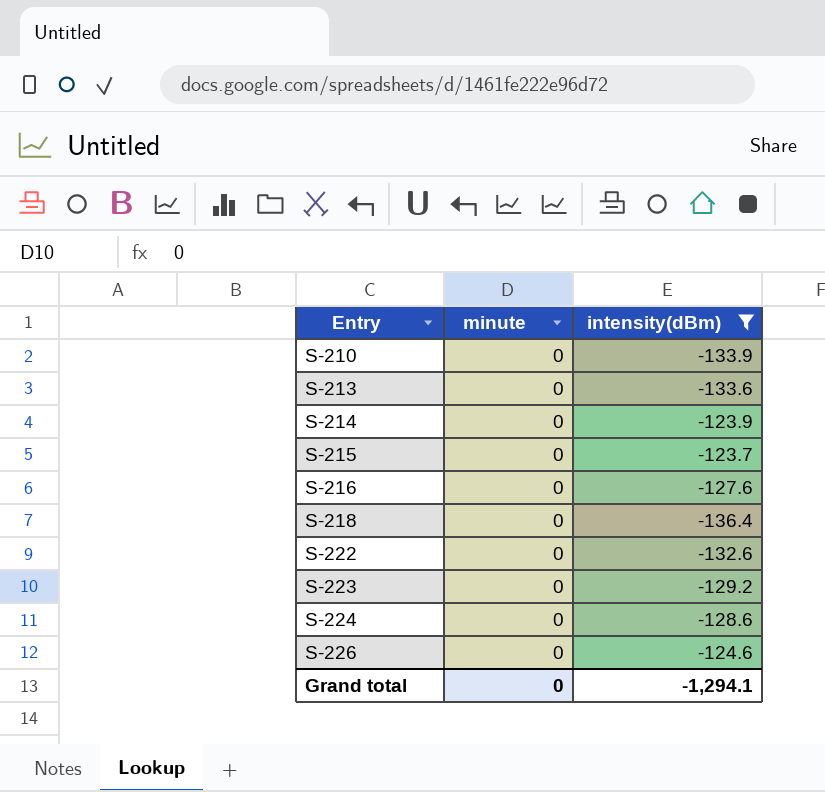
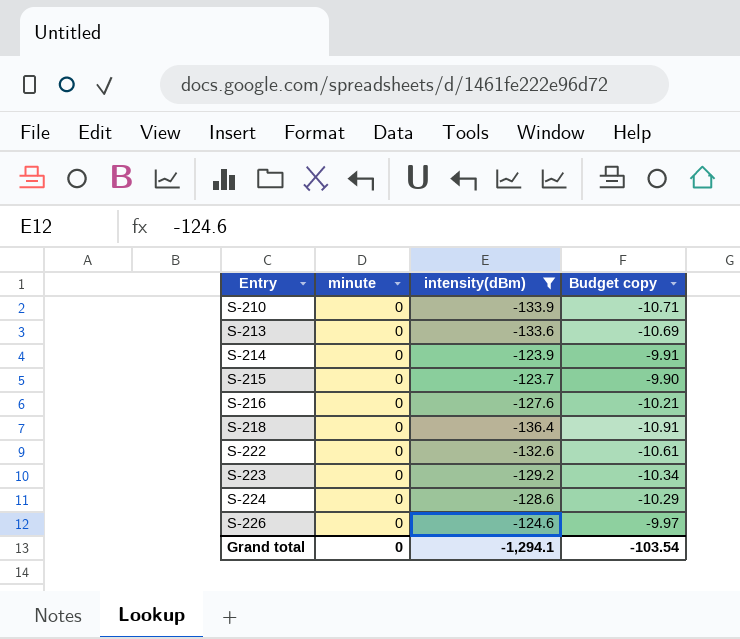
column Budget copy | formula: none -> [intensity(dBm)] * 0.08

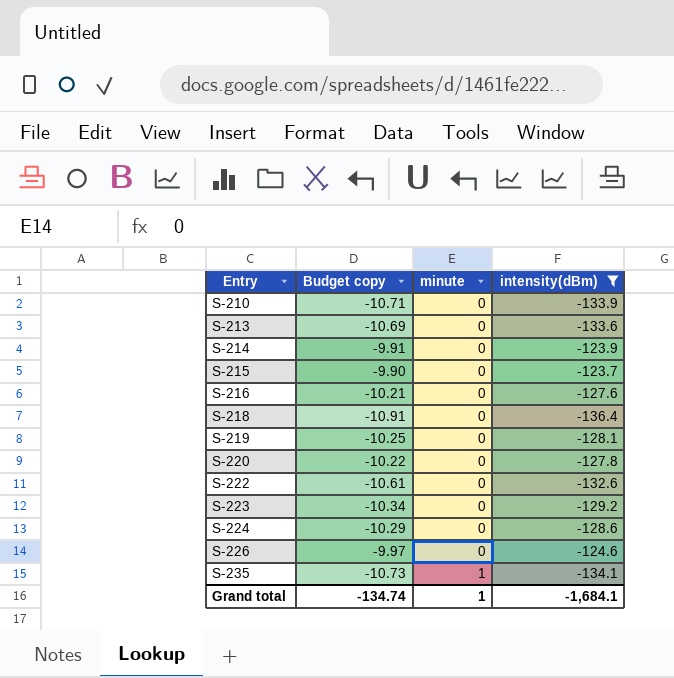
column Budget copy | position: 4 -> 2
row S-219: none -> -10.25 | 0 | -128.1
row S-220: none -> -10.22 | 0 | -127.8
row S-235: none -> -10.73 | 1 | -134.1
Grand total | Budget copy: -103.54 -> -134.74
Grand total | minute: 0 -> 1
Grand total | intensity(dBm): -1,294.1 -> -1,684.1

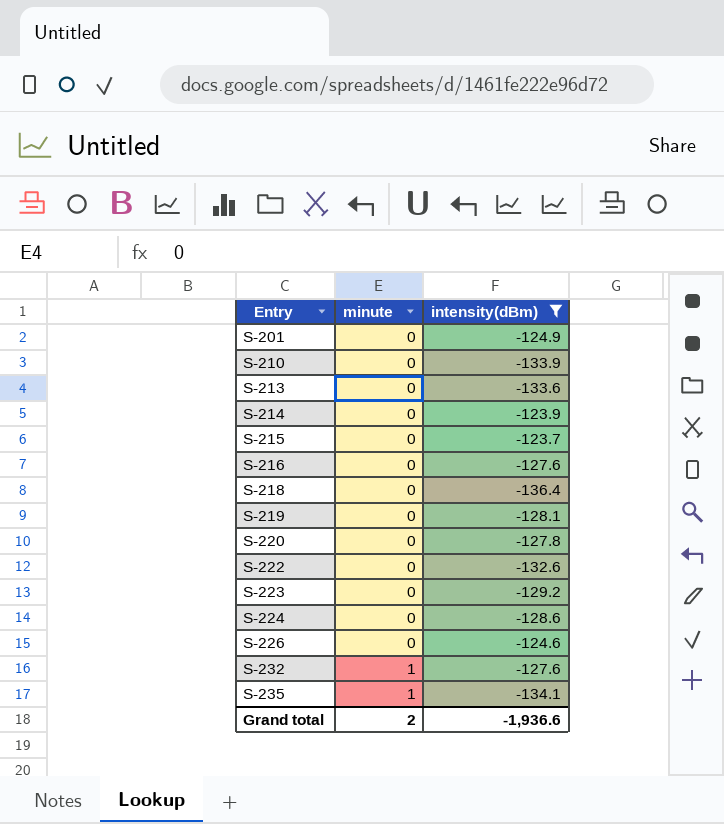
column Budget copy | formula: [intensity(dBm)] * 0.08 -> none
row S-201: none -> 0 | -124.9
row S-232: none -> 1 | -127.6
Grand total | minute: 1 -> 2
Grand total | intensity(dBm): -1,684.1 -> -1,936.6

